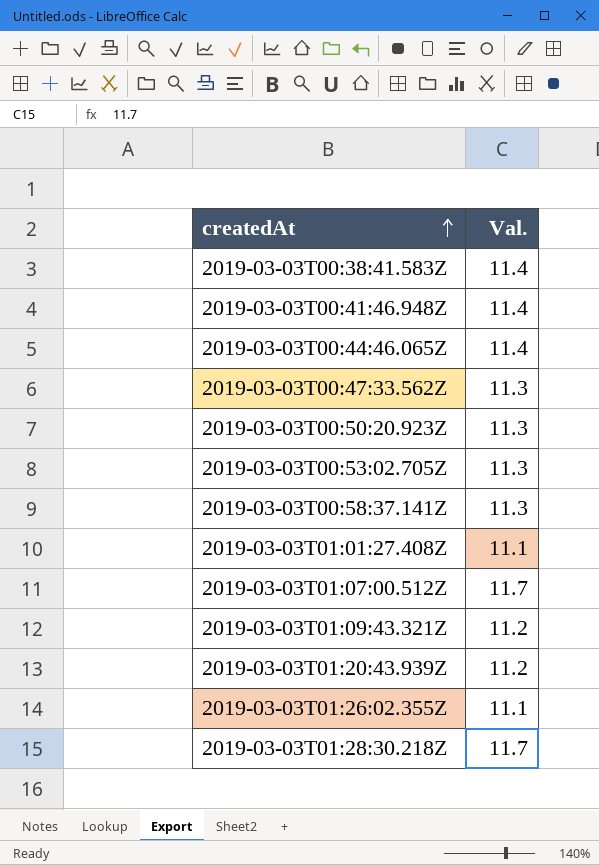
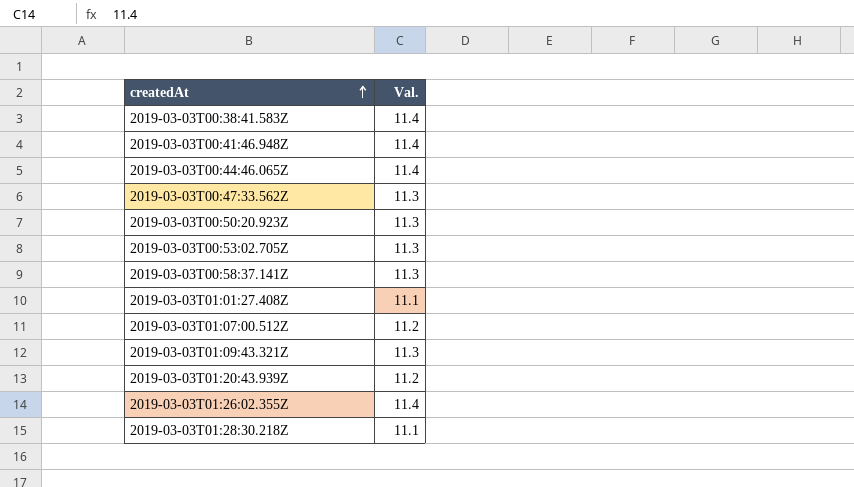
2019-03-03T01:07:00.512Z | Val.: 11.7 -> 11.2
2019-03-03T01:09:43.321Z | Val.: 11.2 -> 11.3
2019-03-03T01:26:02.355Z | Val.: 11.1 -> 11.4
2019-03-03T01:28:30.218Z | Val.: 11.7 -> 11.1

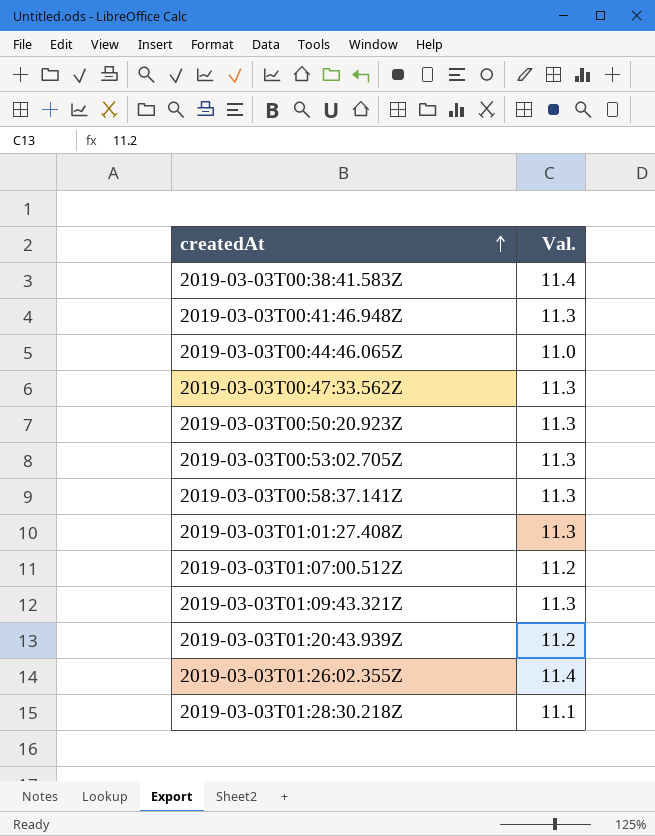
2019-03-03T00:41:46.948Z | Val.: 11.4 -> 11.3
2019-03-03T00:44:46.065Z | Val.: 11.4 -> 11.0
2019-03-03T01:01:27.408Z | Val.: 11.1 -> 11.3

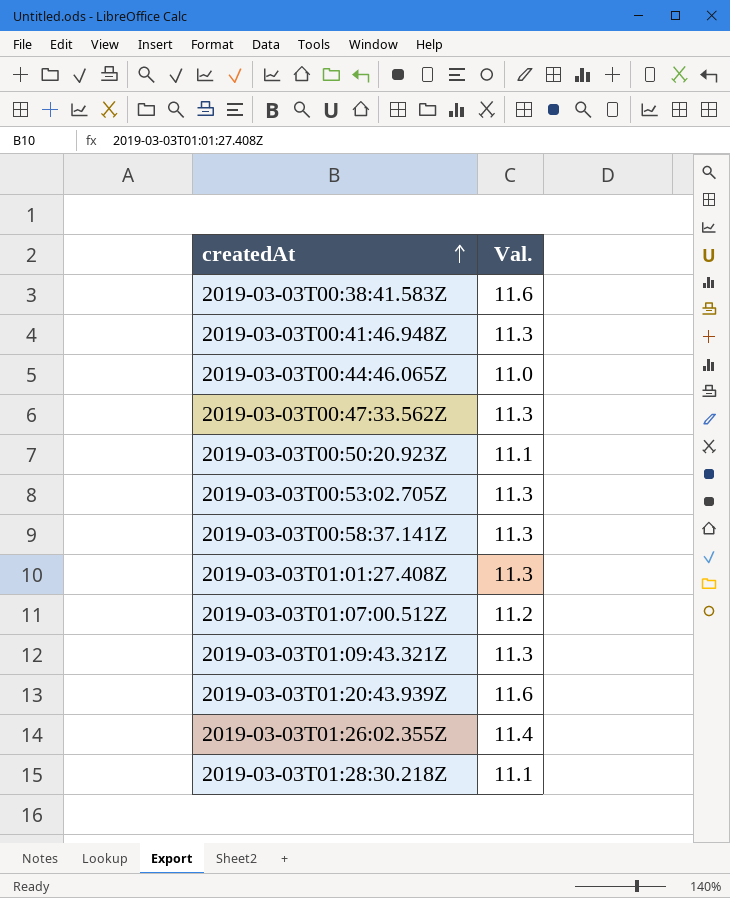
2019-03-03T00:38:41.583Z | Val.: 11.4 -> 11.6
2019-03-03T00:50:20.923Z | Val.: 11.3 -> 11.1
2019-03-03T01:20:43.939Z | Val.: 11.2 -> 11.6

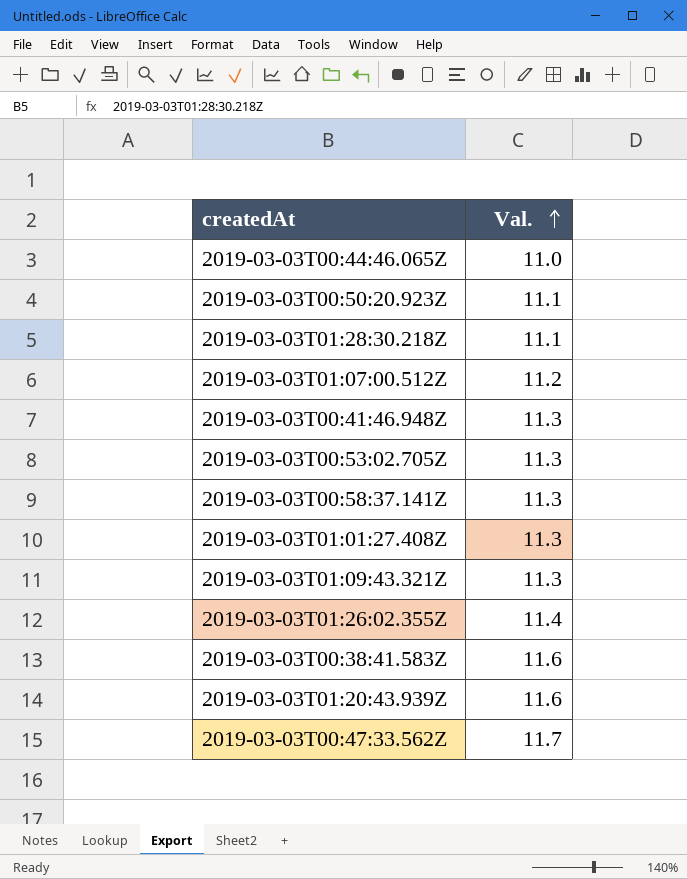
row order: createdAt ascending -> Val. ascending
2019-03-03T00:47:33.562Z | Val.: 11.3 -> 11.7

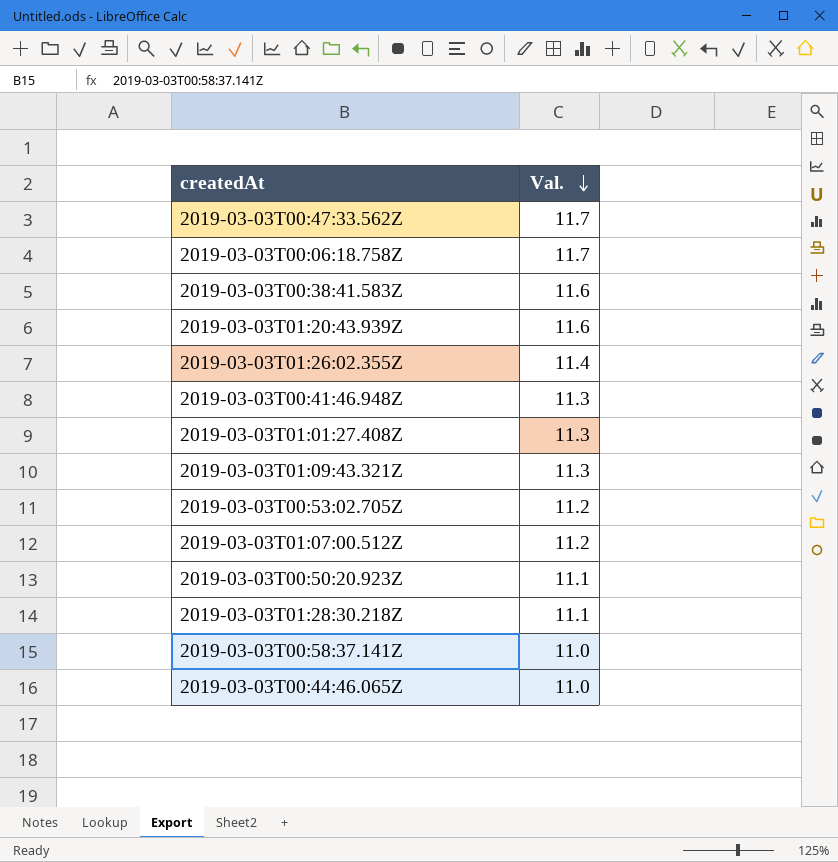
row order: Val. ascending -> Val. descending
row 2019-03-03T00:06:18.758Z: none -> 11.7
2019-03-03T00:53:02.705Z | Val.: 11.3 -> 11.2
2019-03-03T00:58:37.141Z | Val.: 11.3 -> 11.0

